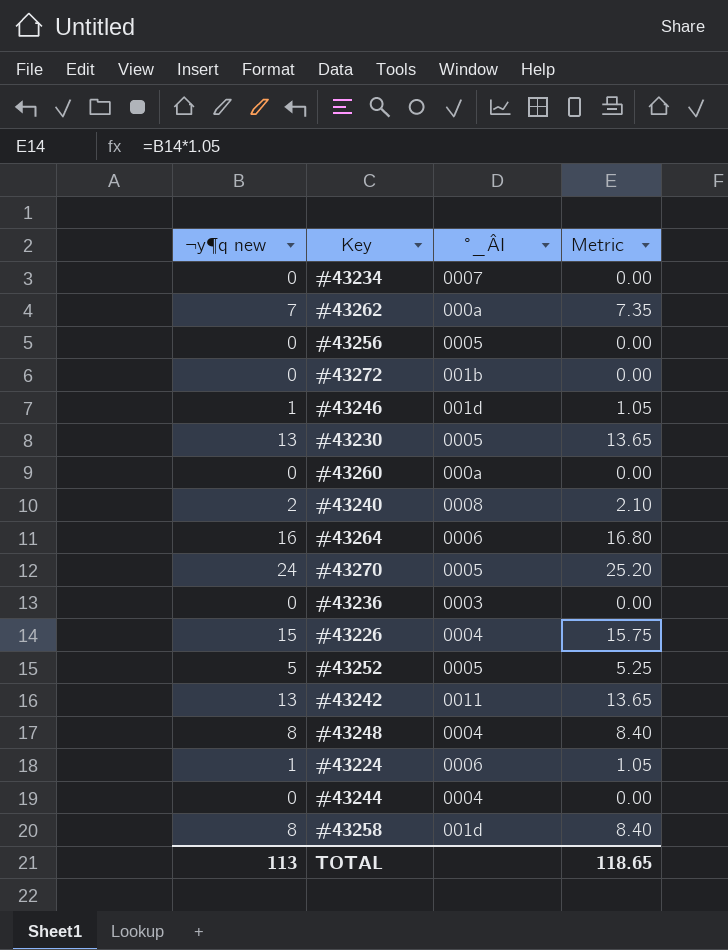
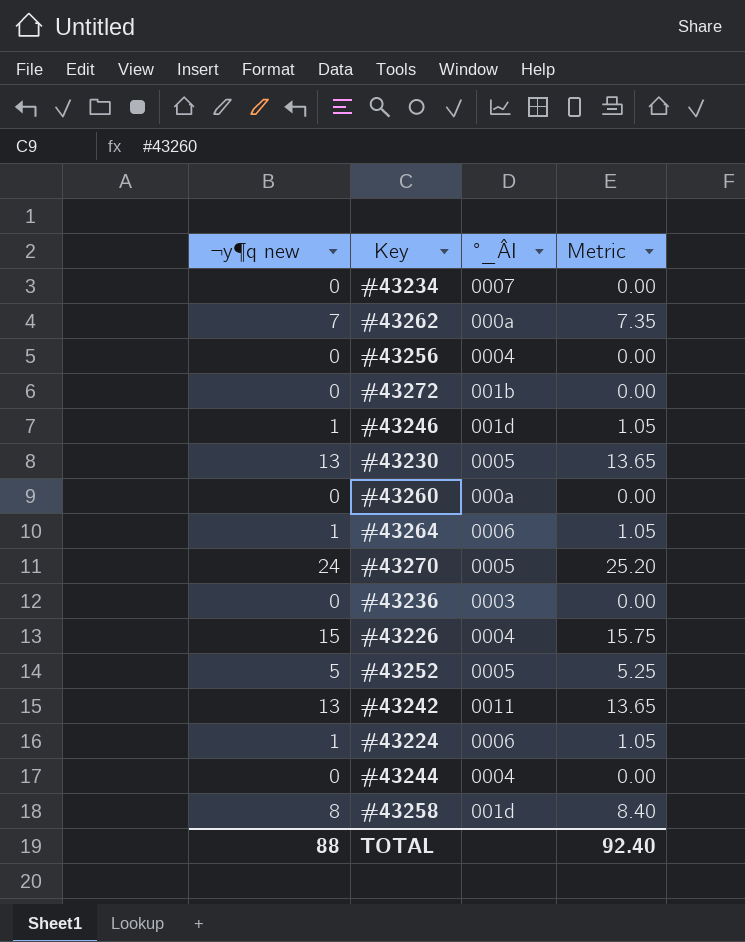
row #43240: 2 | 0008 | 2.10 -> none
row #43248: 8 | 0004 | 8.40 -> none
#43256 | °_ÂI: 0005 -> 0004
#43264 | ¬y¶q new: 16 -> 1
#43264 | Metric: 16.80 -> 1.05
TOTAL | ¬y¶q new: 113 -> 88
TOTAL | Metric: 118.65 -> 92.40

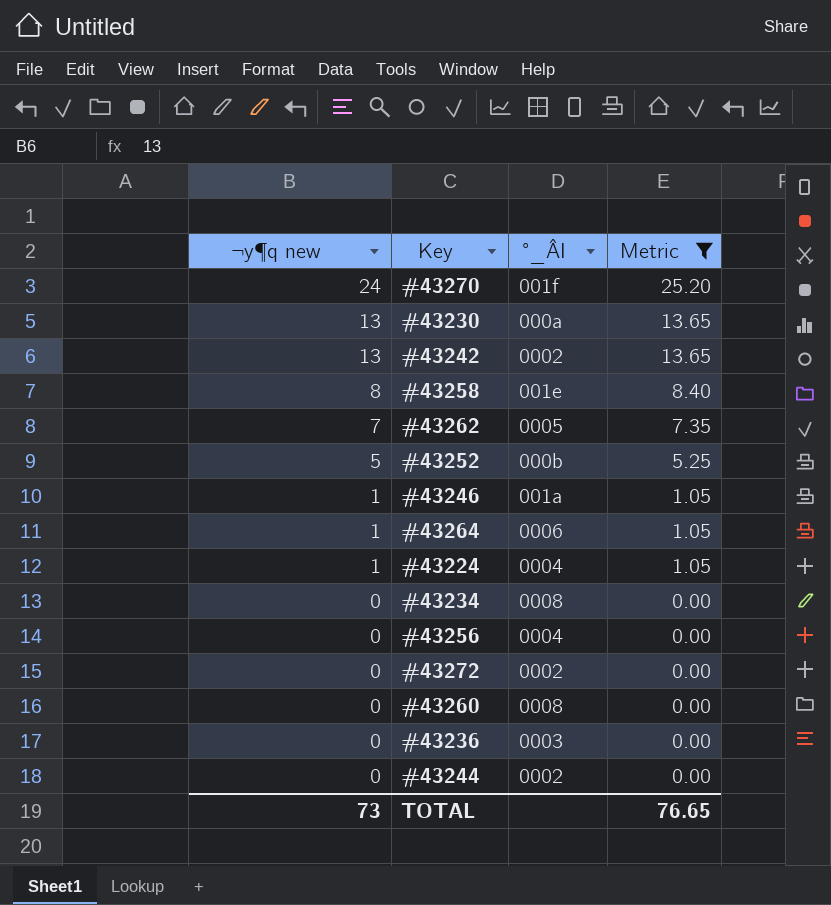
filter: none -> Metric != 15.75
row order: none -> ¬y¶q new descending
#43270 | °_ÂI: 0005 -> 001f
#43230 | °_ÂI: 0005 -> 000a
#43242 | °_ÂI: 0011 -> 0002
#43258 | °_ÂI: 001d -> 001e
#43262 | °_ÂI: 000a -> 0005
#43252 | °_ÂI: 0005 -> 000b
#43246 | °_ÂI: 001d -> 001a
#43224 | °_ÂI: 0006 -> 0004
#43234 | °_ÂI: 0007 -> 0008
#43272 | °_ÂI: 001b -> 0002
#43260 | °_ÂI: 000a -> 0008
#43244 | °_ÂI: 0004 -> 0002
TOTAL | ¬y¶q new: 88 -> 73
TOTAL | Metric: 92.40 -> 76.65

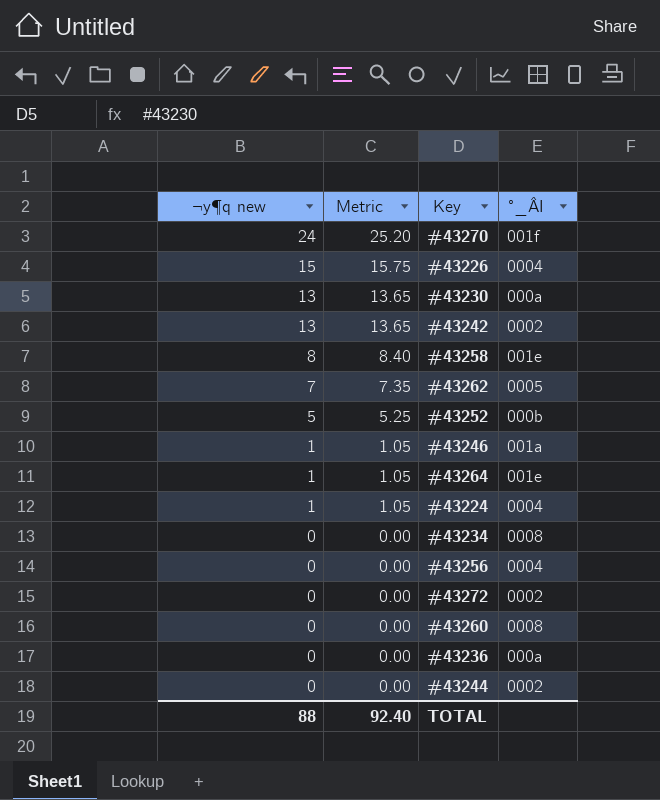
filter: Metric != 15.75 -> none
column Metric | position: 4 -> 2
#43264 | °_ÂI: 0006 -> 001e
#43236 | °_ÂI: 0003 -> 000a
TOTAL | ¬y¶q new: 73 -> 88
TOTAL | Metric: 76.65 -> 92.40

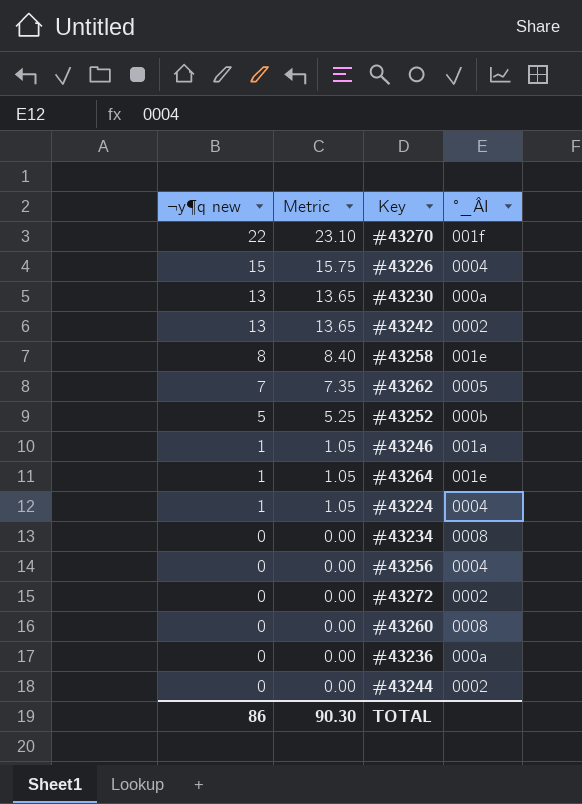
#43270 | ¬y¶q new: 24 -> 22
#43270 | Metric: 25.20 -> 23.10
TOTAL | ¬y¶q new: 88 -> 86
TOTAL | Metric: 92.40 -> 90.30

